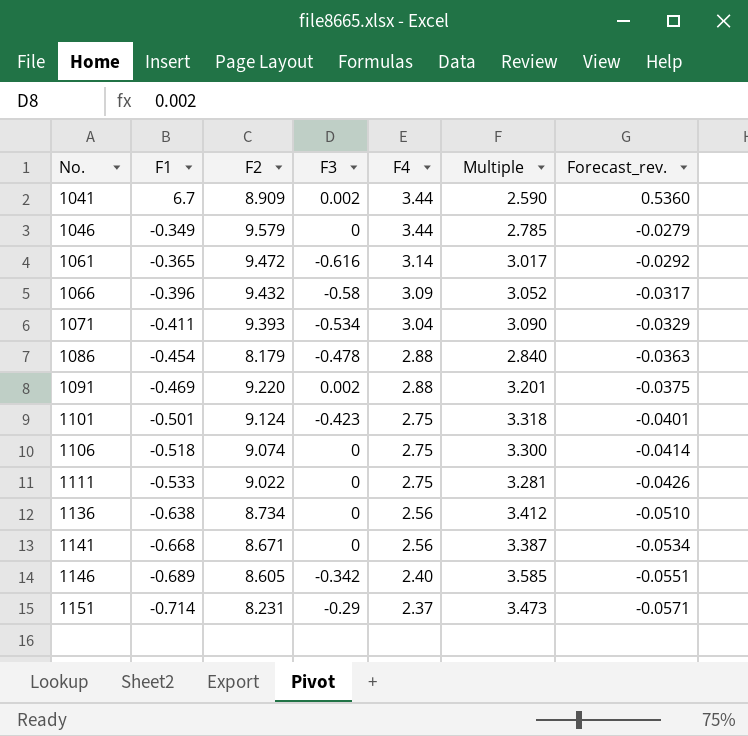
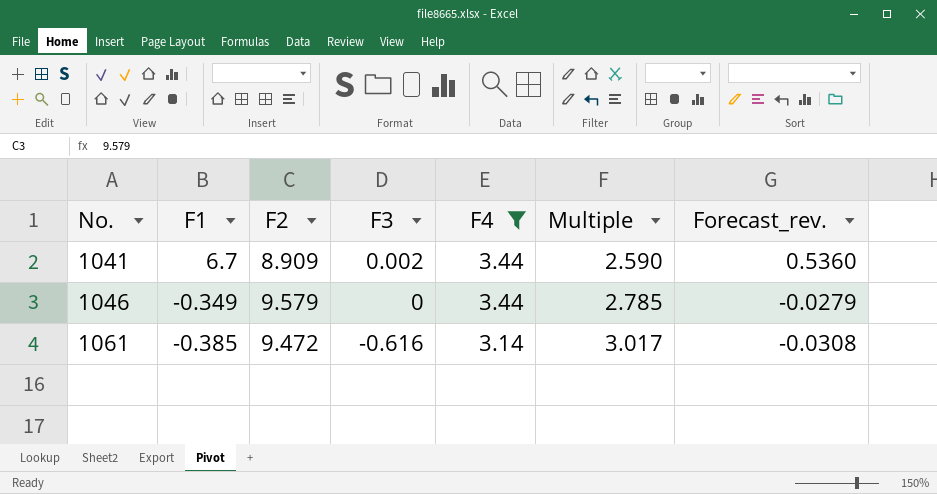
filter: none -> F4 >= 3.14
1061 | F1: -0.365 -> -0.385
1061 | Forecast_rev.: -0.0292 -> -0.0308

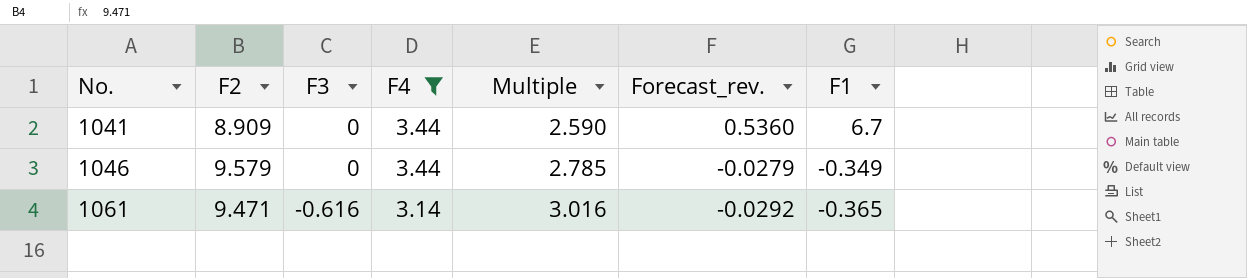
column F1 | position: 2 -> 7
1041 | F3: 0.002 -> 0
1061 | F2: 9.472 -> 9.471
1061 | Multiple: 3.017 -> 3.016
1061 | Forecast_rev.: -0.0308 -> -0.0292
1061 | F1: -0.385 -> -0.365

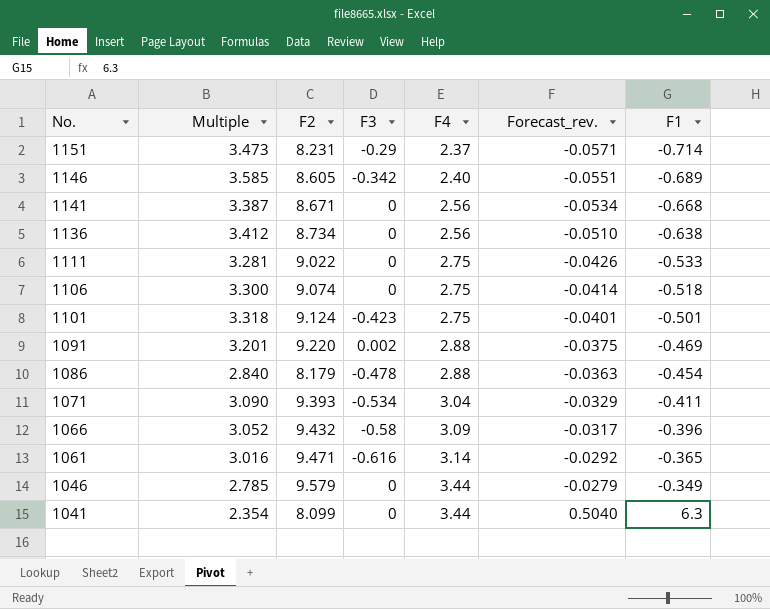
filter: F4 >= 3.14 -> none
row order: No. ascending -> No. descending
column Multiple | position: 5 -> 2
1041 | Multiple: 2.590 -> 2.354
1041 | F2: 8.909 -> 8.099
1041 | Forecast_rev.: 0.5360 -> 0.5040
1041 | F1: 6.7 -> 6.3

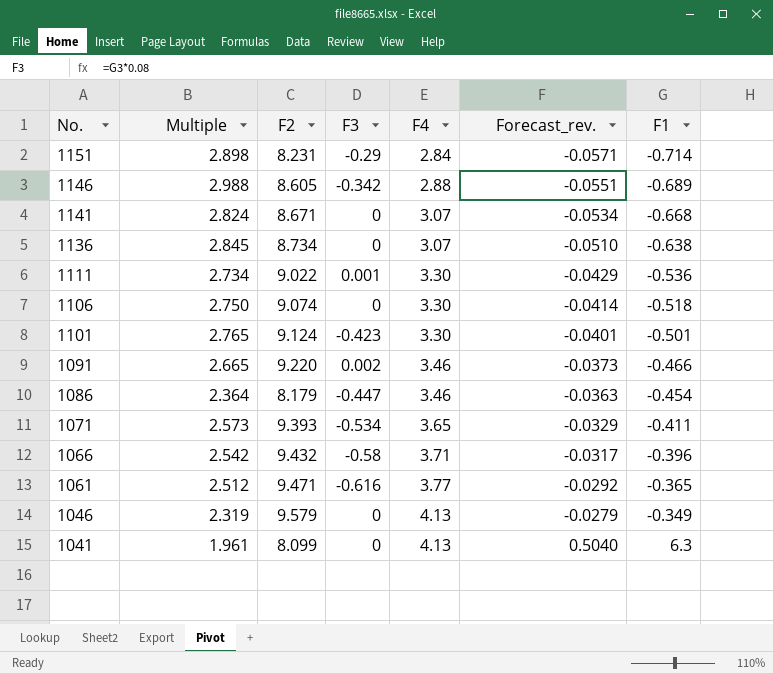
1151 | Multiple: 3.473 -> 2.898
1151 | F4: 2.37 -> 2.84
1146 | Multiple: 3.585 -> 2.988
1146 | F4: 2.40 -> 2.88
1141 | Multiple: 3.387 -> 2.824
1141 | F4: 2.56 -> 3.07
1136 | Multiple: 3.412 -> 2.845
1136 | F4: 2.56 -> 3.07
1111 | Multiple: 3.281 -> 2.734
1111 | F3: 0 -> 0.001
1111 | F4: 2.75 -> 3.30
1111 | Forecast_rev.: -0.0426 -> -0.0429
1111 | F1: -0.533 -> -0.536
1106 | Multiple: 3.300 -> 2.750
1106 | F4: 2.75 -> 3.30
1101 | Multiple: 3.318 -> 2.765
1101 | F4: 2.75 -> 3.30
1091 | Multiple: 3.201 -> 2.665
1091 | F4: 2.88 -> 3.46
1091 | Forecast_rev.: -0.0375 -> -0.0373
1091 | F1: -0.469 -> -0.466
1086 | Multiple: 2.840 -> 2.364
1086 | F3: -0.478 -> -0.447
1086 | F4: 2.88 -> 3.46
1071 | Multiple: 3.090 -> 2.573
1071 | F4: 3.04 -> 3.65
1066 | Multiple: 3.052 -> 2.542
1066 | F4: 3.09 -> 3.71
1061 | Multiple: 3.016 -> 2.512
1061 | F4: 3.14 -> 3.77
1046 | Multiple: 2.785 -> 2.319
1046 | F4: 3.44 -> 4.13
1041 | Multiple: 2.354 -> 1.961
1041 | F4: 3.44 -> 4.13

